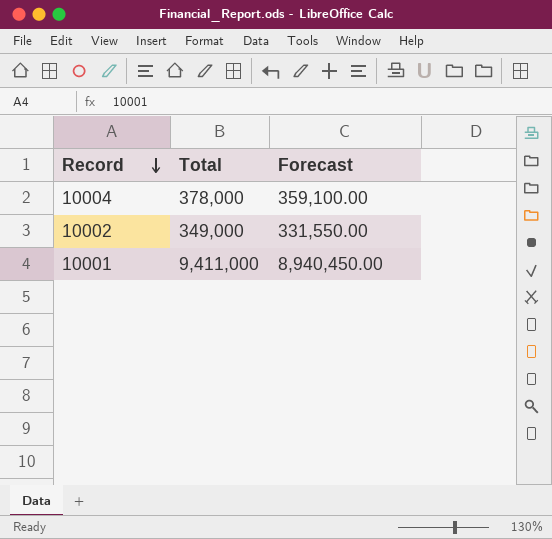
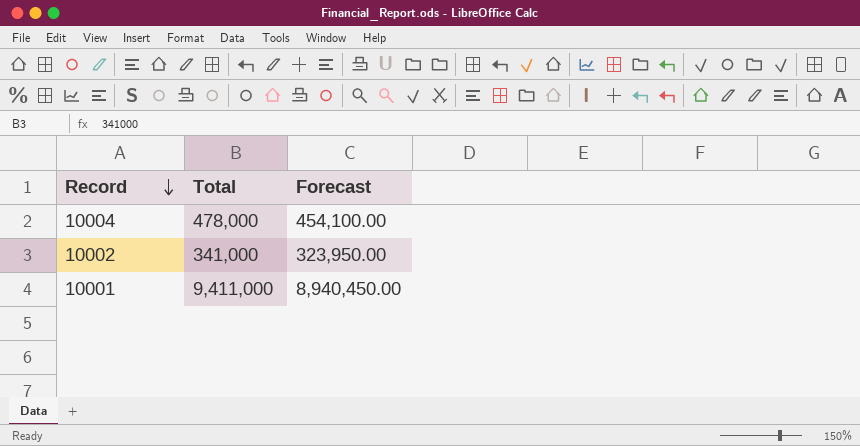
10004 | Total: 378,000 -> 478,000
10004 | Forecast: 359,100.00 -> 454,100.00
10002 | Total: 349,000 -> 341,000
10002 | Forecast: 331,550.00 -> 323,950.00

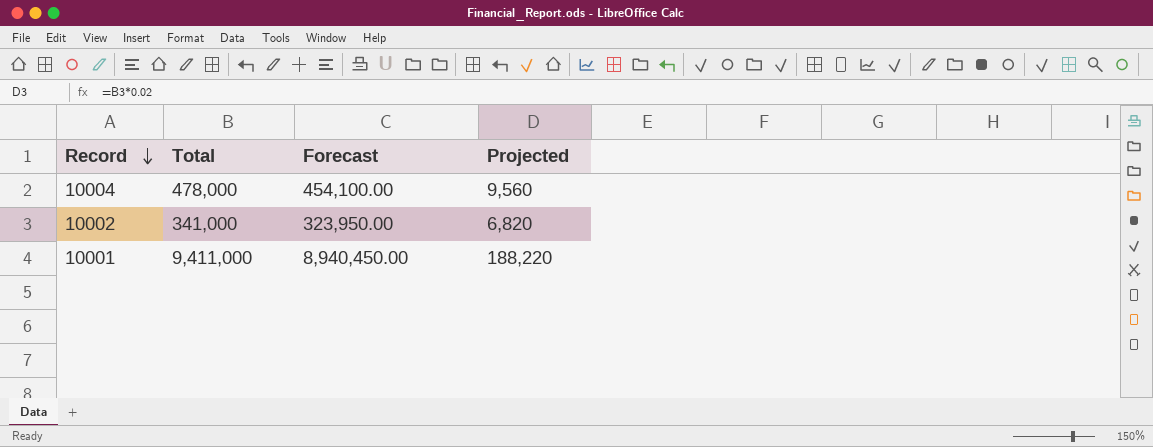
column Projected | formula: none -> [Total] * 0.02

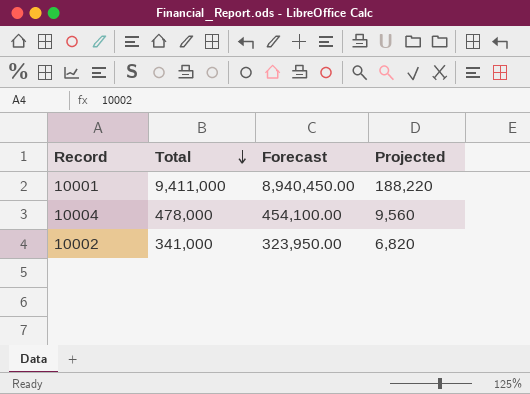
row order: Record descending -> Total descending

